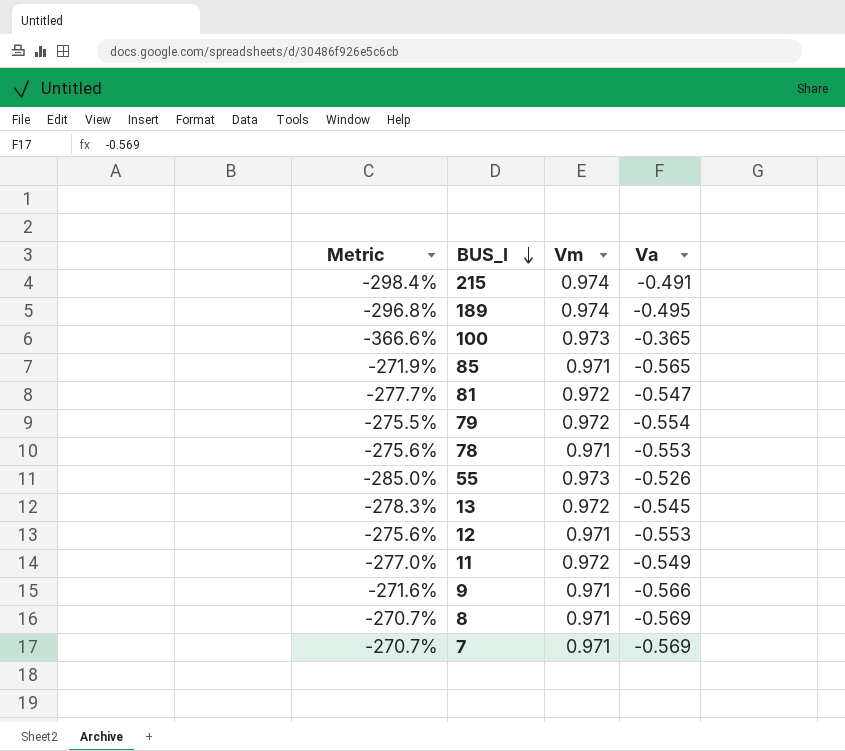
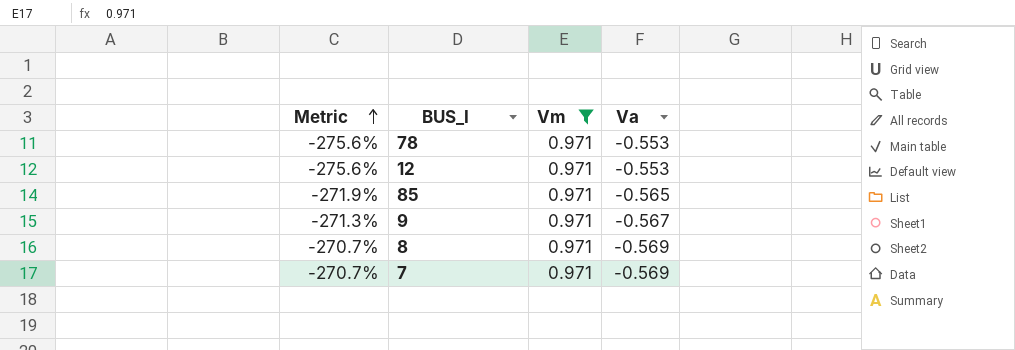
filter: none -> Vm = 0.971
row order: BUS_I descending -> Metric ascending
9 | Metric: -271.6% -> -271.3%
9 | Va: -0.566 -> -0.567

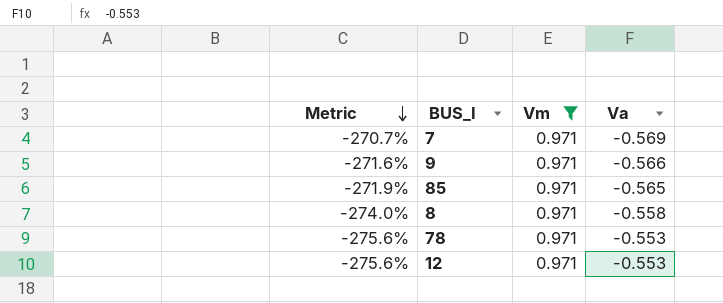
row order: Metric ascending -> Metric descending
9 | Metric: -271.3% -> -271.6%
9 | Va: -0.567 -> -0.566
8 | Metric: -270.7% -> -274.0%
8 | Va: -0.569 -> -0.558

